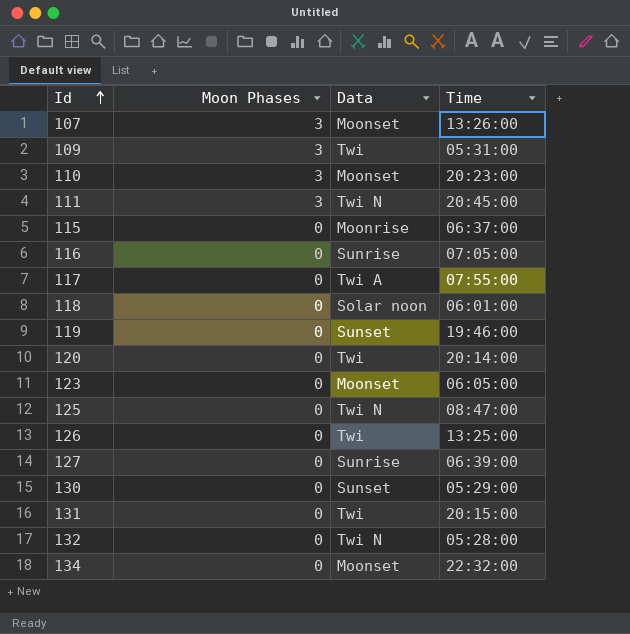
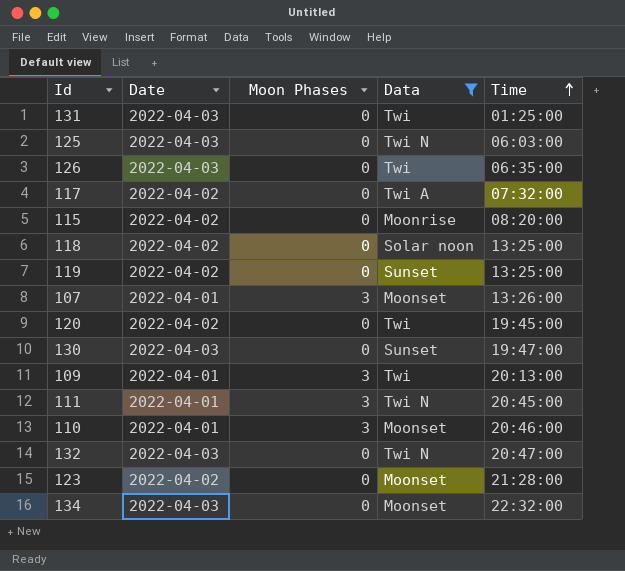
filter: none -> Data != Sunrise
row order: Id ascending -> Time ascending
column Date | position: none -> 2
131 | Time: 20:15:00 -> 01:25:00
125 | Time: 08:47:00 -> 06:03:00
126 | Time: 13:25:00 -> 06:35:00
117 | Time: 07:55:00 -> 07:32:00
115 | Time: 06:37:00 -> 08:20:00
118 | Time: 06:01:00 -> 13:25:00
119 | Time: 19:46:00 -> 13:25:00
120 | Time: 20:14:00 -> 19:45:00
130 | Time: 05:29:00 -> 19:47:00
109 | Time: 05:31:00 -> 20:13:00
110 | Time: 20:23:00 -> 20:46:00
132 | Time: 05:28:00 -> 20:47:00
123 | Time: 06:05:00 -> 21:28:00

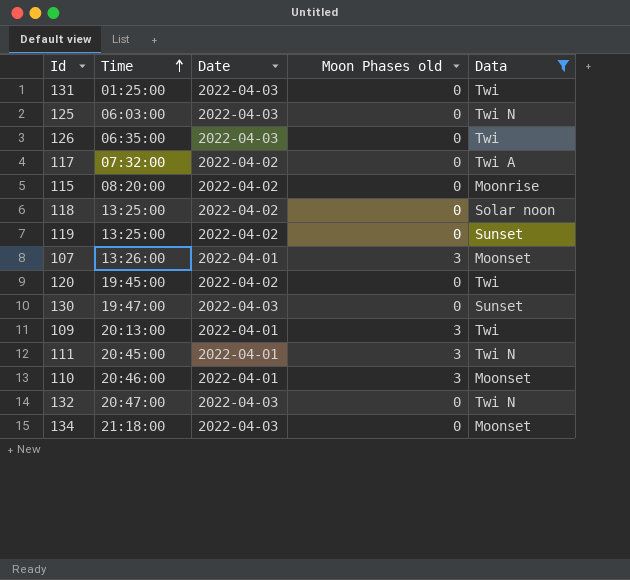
column Time | position: 5 -> 2
column name: Moon Phases -> Moon Phases old
row 123: 2022-04-02 | 0 | Moonset | 21:28:00 -> none
134 | Time: 22:32:00 -> 21:18:00

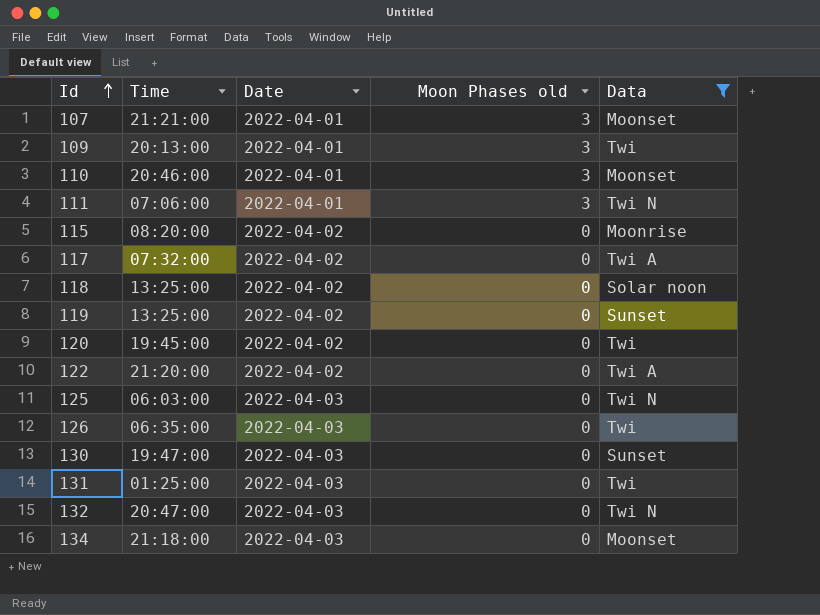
row order: Time ascending -> Id ascending
107 | Time: 13:26:00 -> 21:21:00
111 | Time: 20:45:00 -> 07:06:00
row 122: none -> 21:20:00 | 2022-04-02 | 0 | Twi A

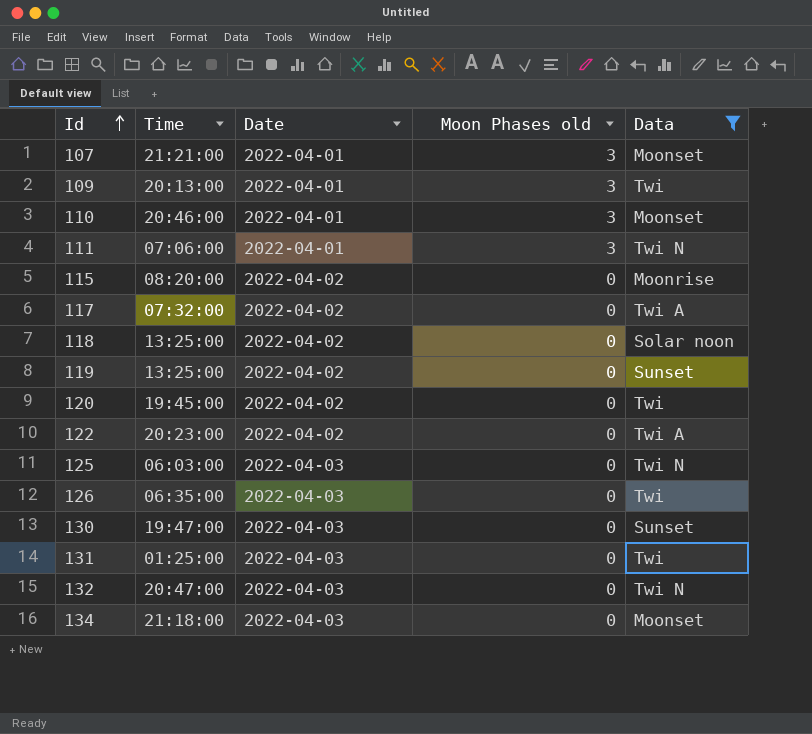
122 | Time: 21:20:00 -> 20:23:00

